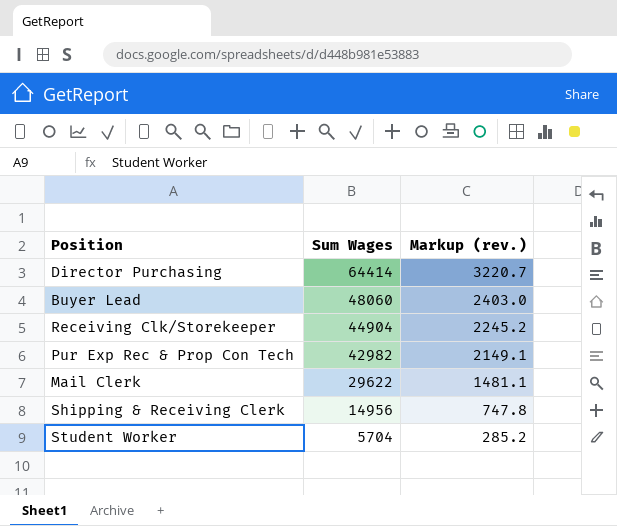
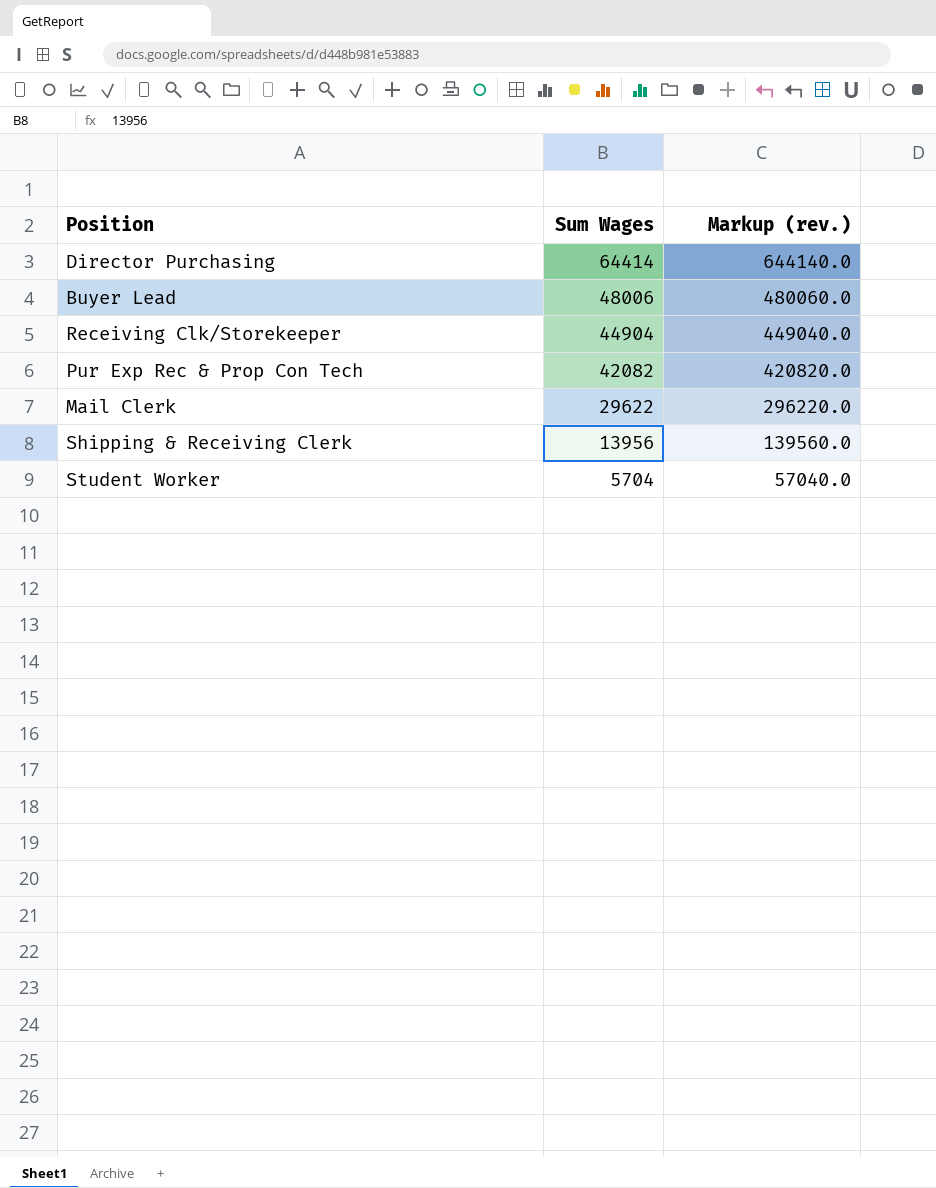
column Markup (rev.) | formula: [Sum Wages] * 0.05 -> [Sum Wages] * 10
Buyer Lead | Sum Wages: 48060 -> 48006
Pur Exp Rec & Prop Con Tech | Sum Wages: 42982 -> 42082
Shipping & Receiving Clerk | Sum Wages: 14956 -> 13956

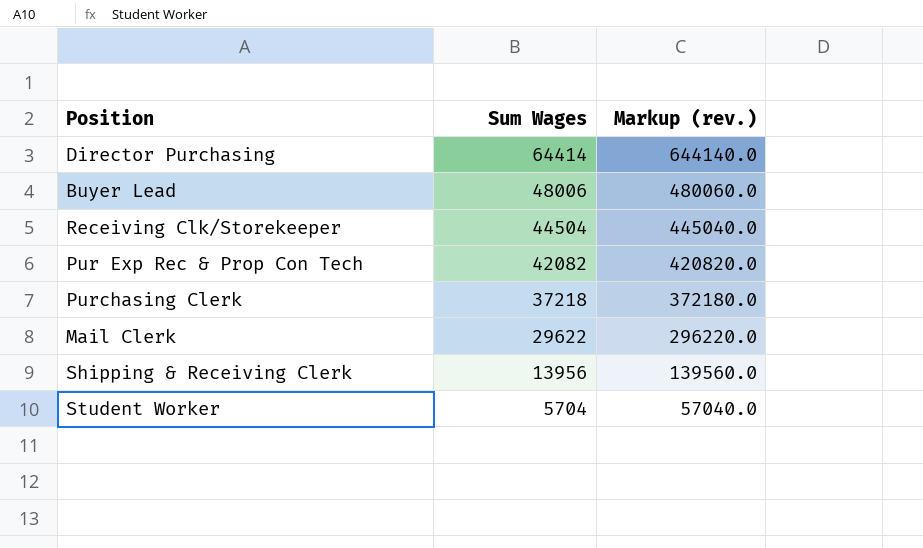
Receiving Clk/Storekeeper | Sum Wages: 44904 -> 44504
Receiving Clk/Storekeeper | Markup (rev.): 449040.0 -> 445040.0
row Purchasing Clerk: none -> 37218 | 372180.0

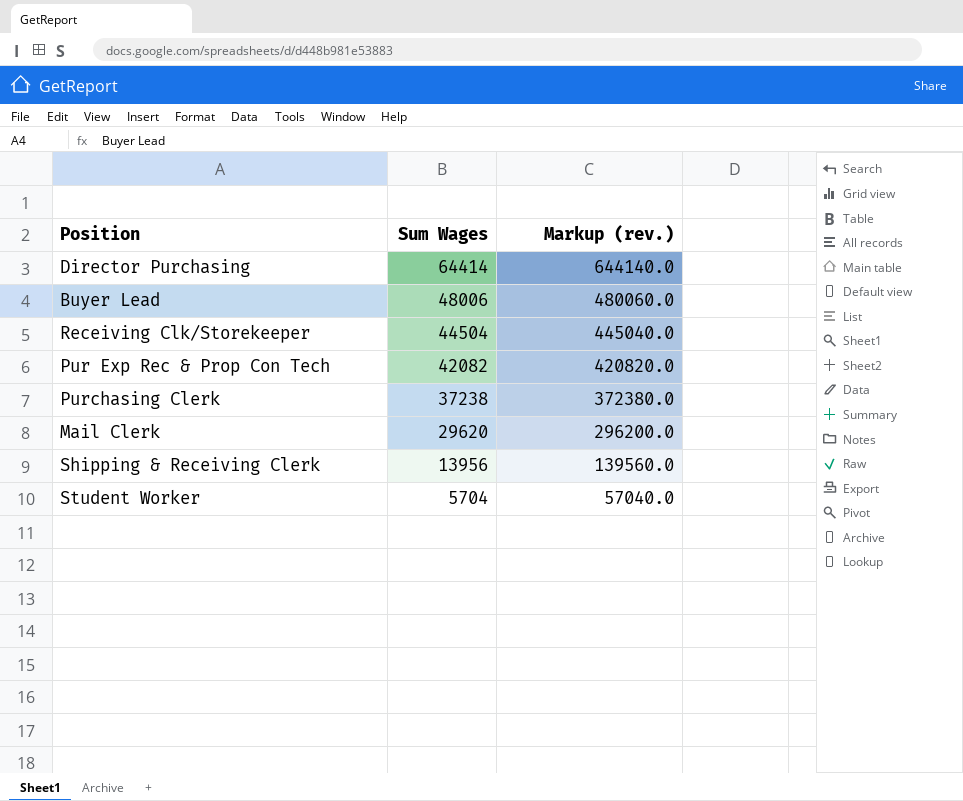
Purchasing Clerk | Sum Wages: 37218 -> 37238
Purchasing Clerk | Markup (rev.): 372180.0 -> 372380.0
Mail Clerk | Sum Wages: 29622 -> 29620
Mail Clerk | Markup (rev.): 296220.0 -> 296200.0

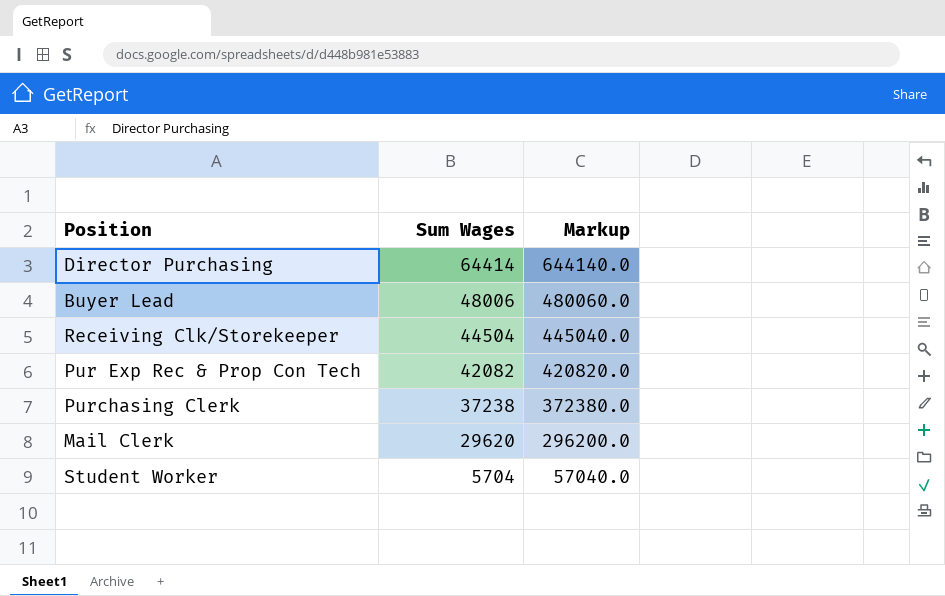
column name: Markup (rev.) -> Markup
row Shipping & Receiving Clerk: 13956 | 139560.0 -> none

